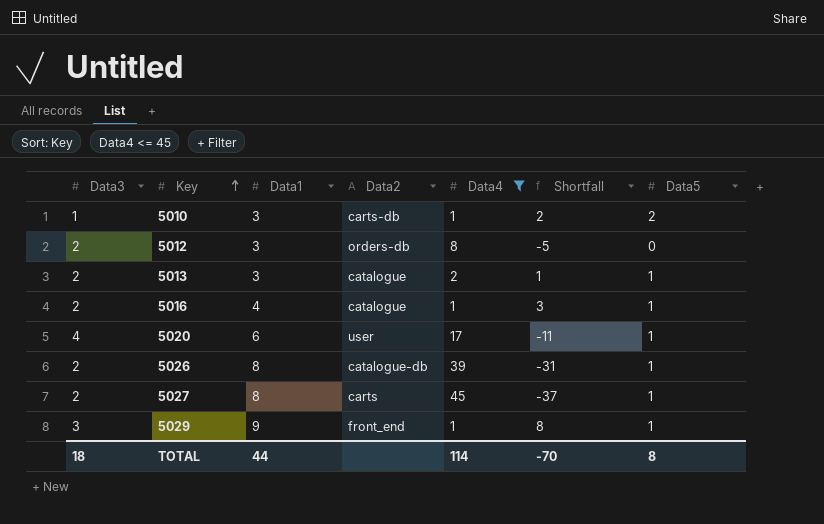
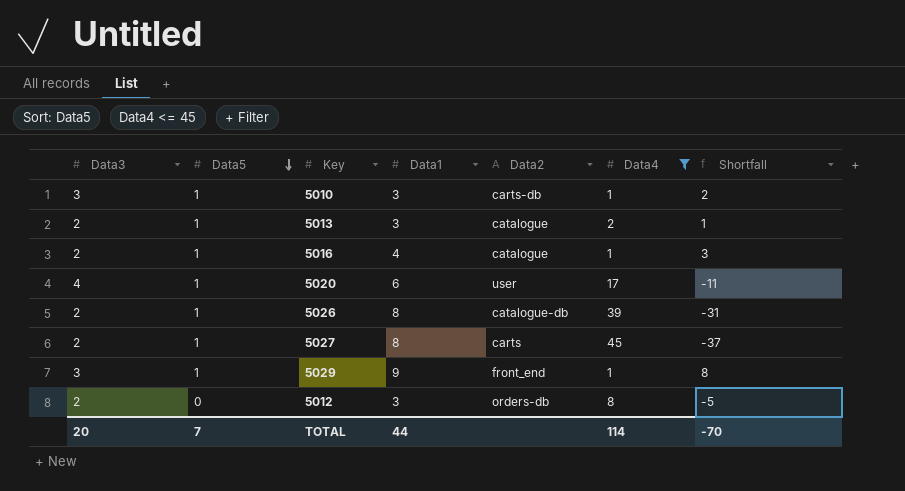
row order: Key ascending -> Data5 descending
column Data5 | position: 7 -> 2
5010 | Data3: 1 -> 3
5010 | Data5: 2 -> 1
TOTAL | Data3: 18 -> 20
TOTAL | Data5: 8 -> 7

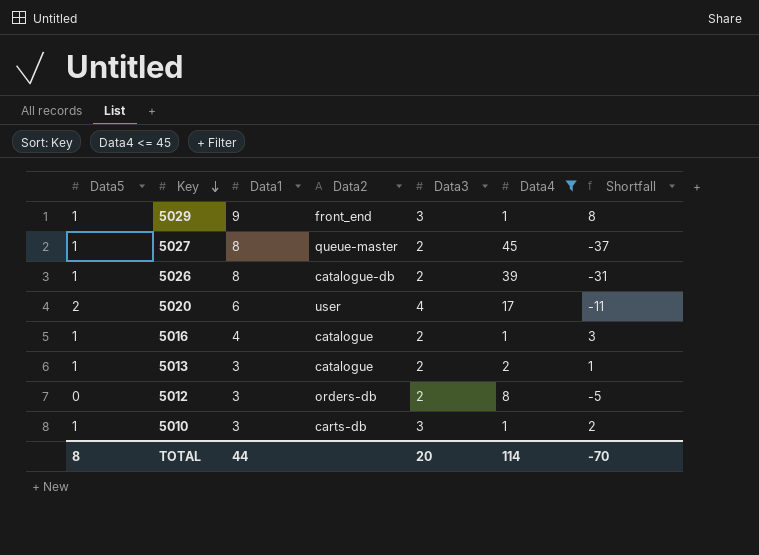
row order: Data5 descending -> Key descending
column Data3 | position: 1 -> 5
5027 | Data2: carts -> queue-master
5020 | Data5: 1 -> 2
TOTAL | Data5: 7 -> 8

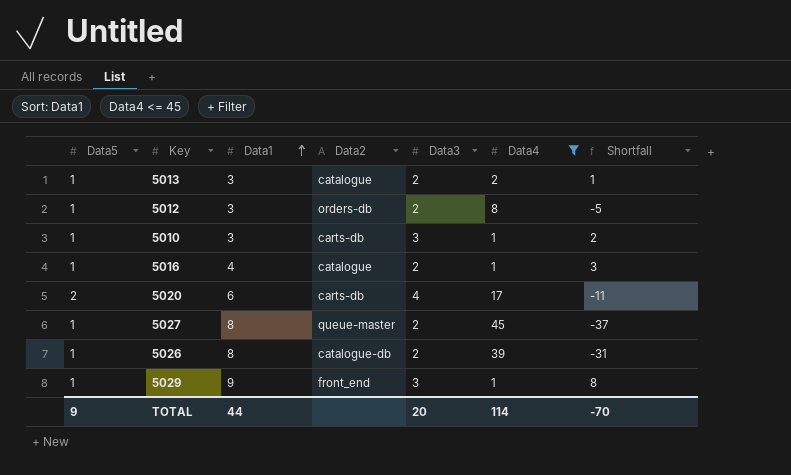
row order: Key descending -> Data1 ascending
5012 | Data5: 0 -> 1
5020 | Data2: user -> carts-db
TOTAL | Data5: 8 -> 9

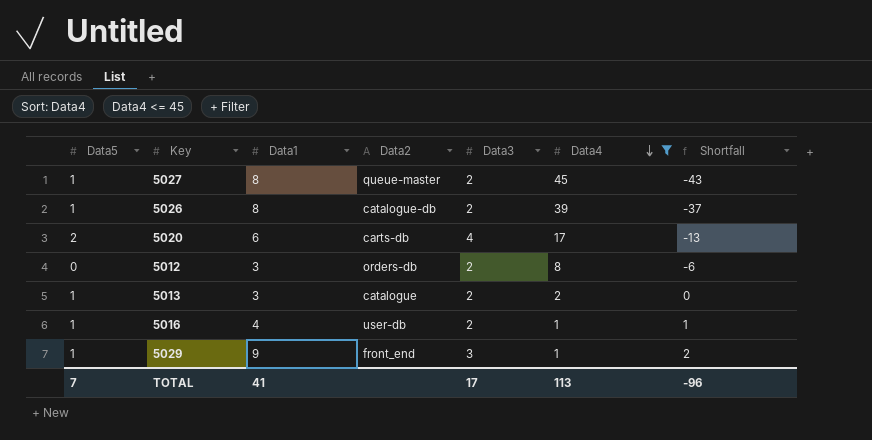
row order: Data1 ascending -> Data4 descending
column Shortfall | formula: [Data1] - [Data4] -> [Data3] - [Data4]
row 5010: 1 | 3 | carts-db | 3 | 1 | 2 -> none
5012 | Data5: 1 -> 0
5016 | Data2: catalogue -> user-db
TOTAL | Data5: 9 -> 7
TOTAL | Data1: 44 -> 41
TOTAL | Data3: 20 -> 17
TOTAL | Data4: 114 -> 113
TOTAL | Shortfall: -70 -> -96

